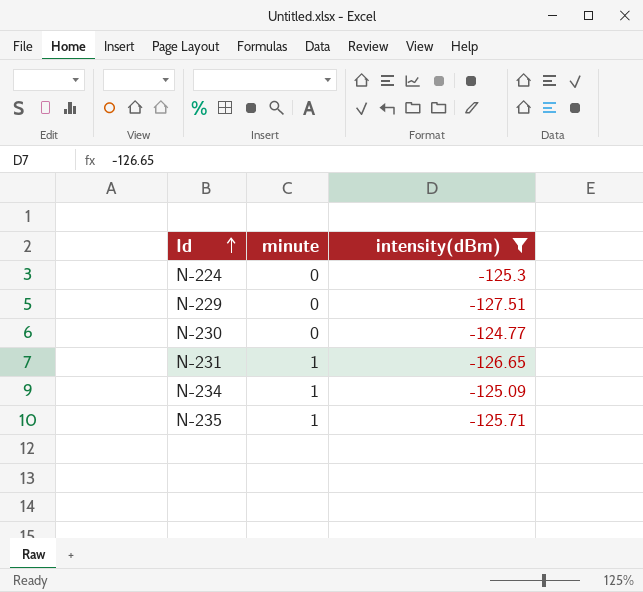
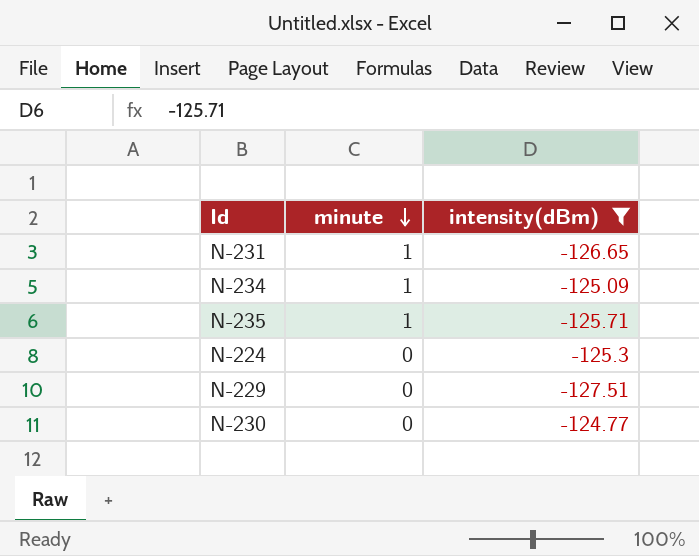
row order: Id ascending -> minute descending

